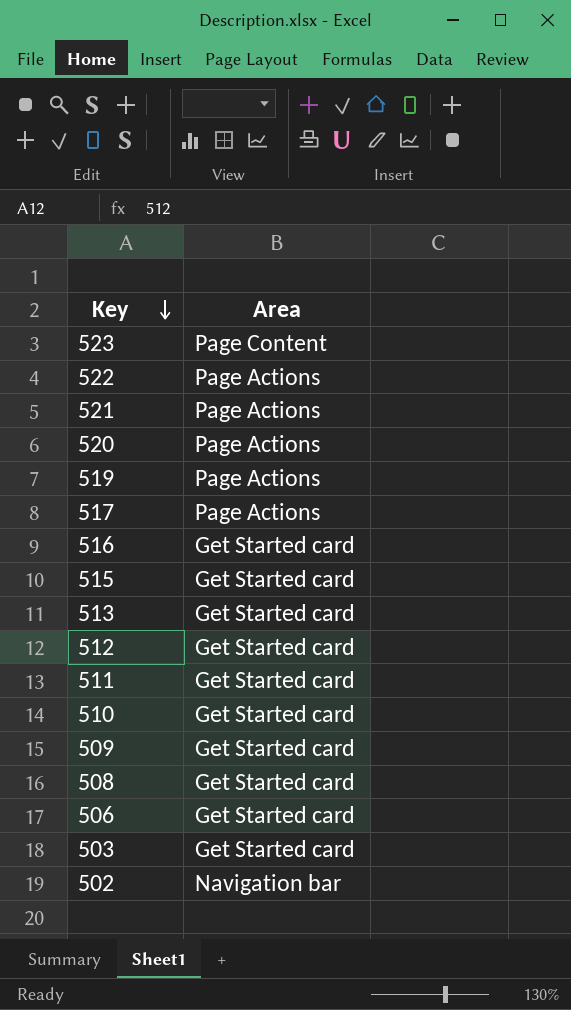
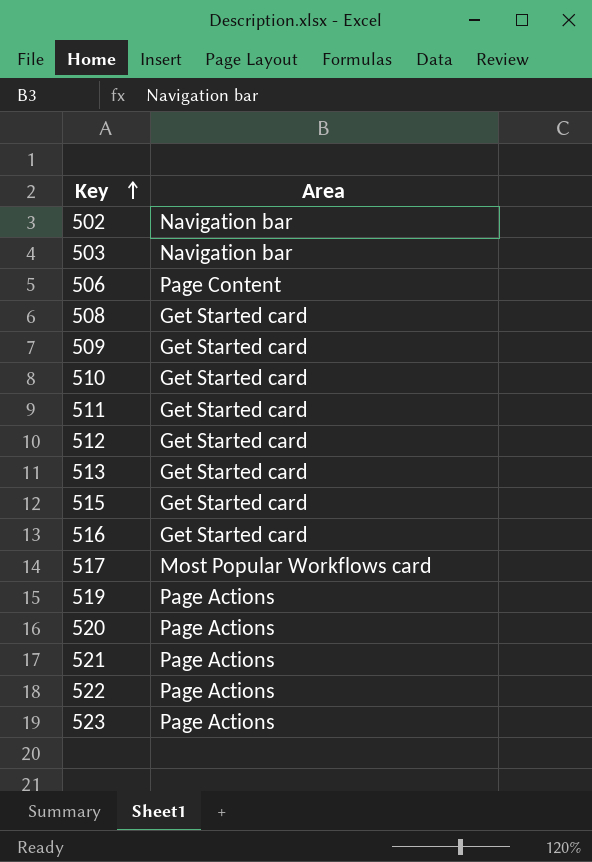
row order: Key descending -> Key ascending
503 | Area: Get Started card -> Navigation bar
506 | Area: Get Started card -> Page Content
517 | Area: Page Actions -> Most Popular Workflows card
523 | Area: Page Content -> Page Actions

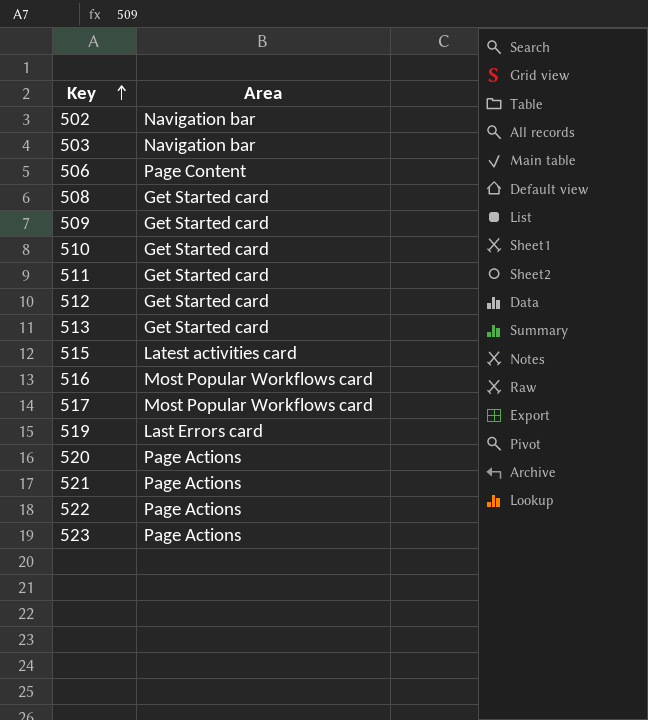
515 | Area: Get Started card -> Latest activities card
516 | Area: Get Started card -> Most Popular Workflows card
519 | Area: Page Actions -> Last Errors card

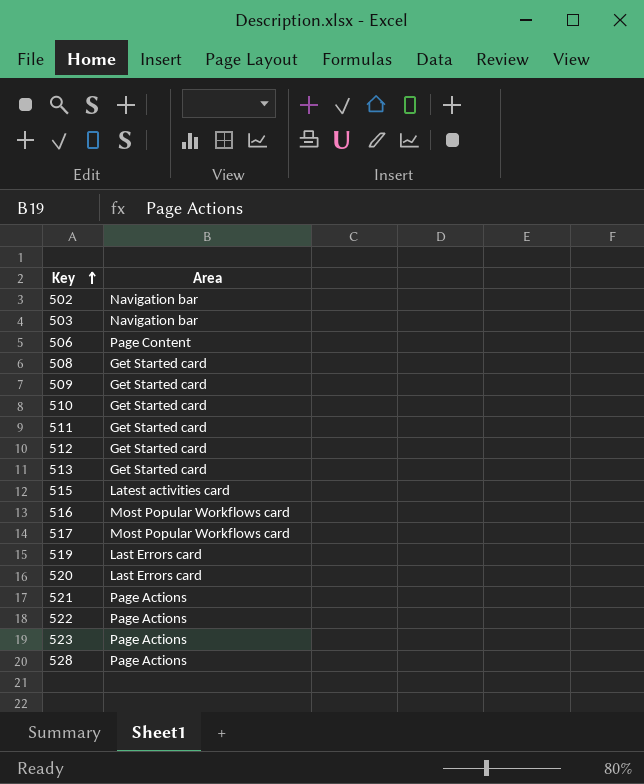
520 | Area: Page Actions -> Last Errors card
row 528: none -> Page Actions

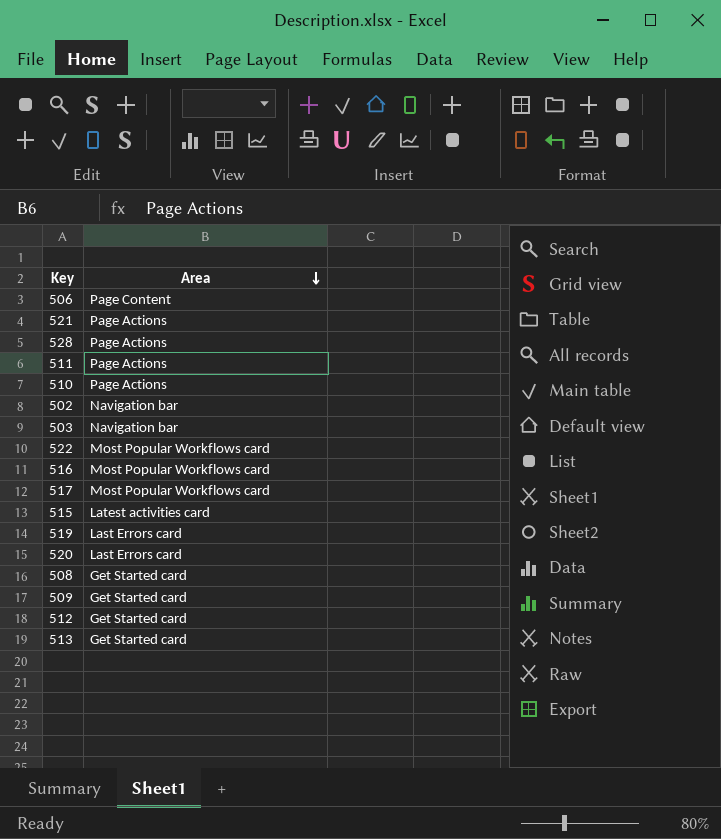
row order: Key ascending -> Area descending
row 523: Page Actions -> none
511 | Area: Get Started card -> Page Actions
510 | Area: Get Started card -> Page Actions
522 | Area: Page Actions -> Most Popular Workflows card

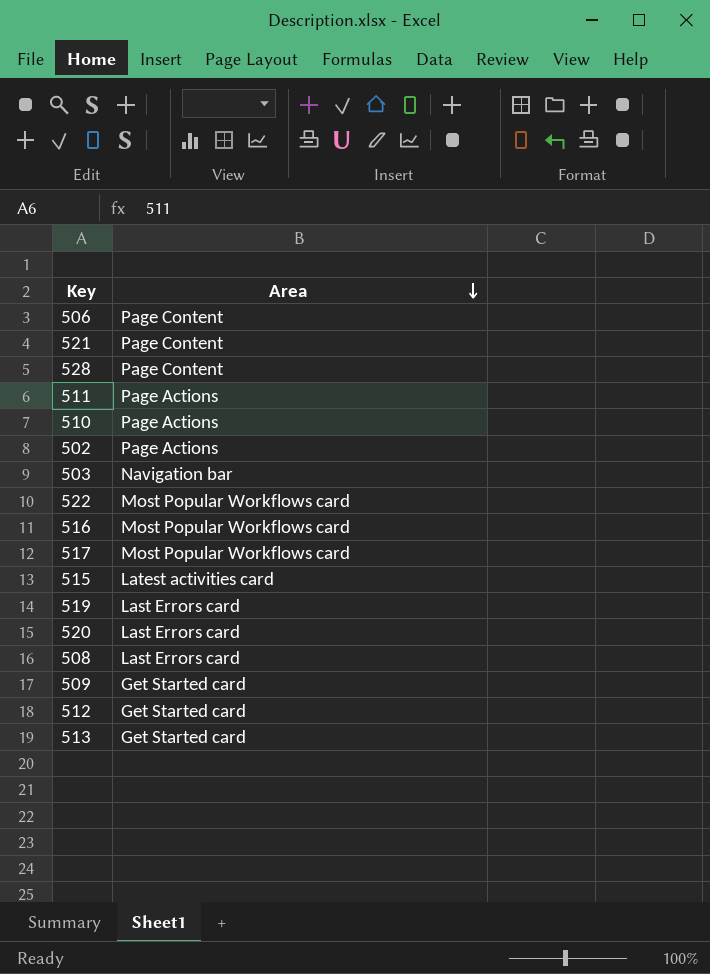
521 | Area: Page Actions -> Page Content
528 | Area: Page Actions -> Page Content
502 | Area: Navigation bar -> Page Actions
508 | Area: Get Started card -> Last Errors card

